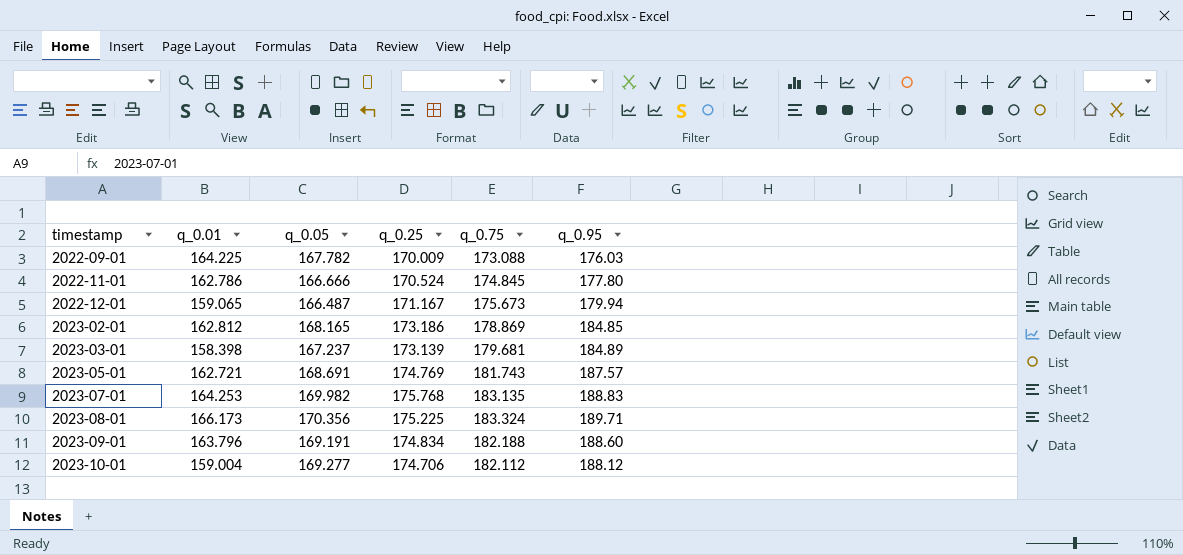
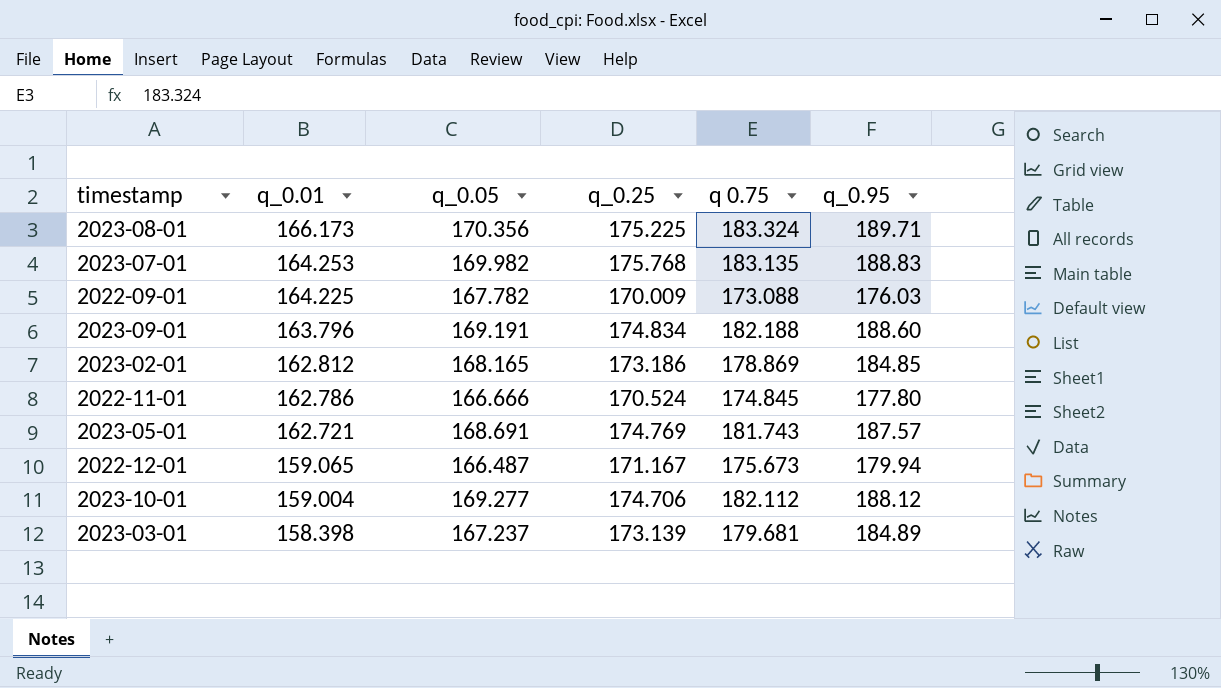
row order: timestamp ascending -> q_0.01 descending
column name: q_0.75 -> q 0.75

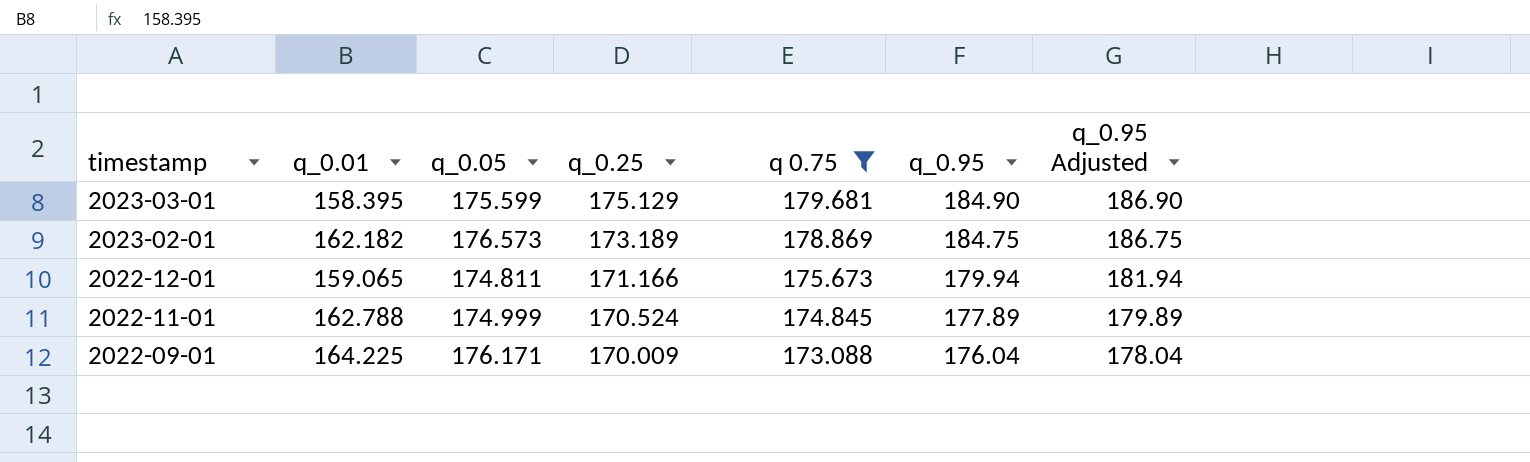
filter: none -> q 0.75 <= 179.681
row order: q_0.01 descending -> timestamp descending
column q_0.95 Adjusted | formula: none -> [q_0.95] + 2
2023-03-01 | q_0.01: 158.398 -> 158.395
2023-03-01 | q_0.05: 167.237 -> 175.599
2023-03-01 | q_0.25: 173.139 -> 175.129
2023-03-01 | q_0.95: 184.89 -> 184.90
2023-02-01 | q_0.01: 162.812 -> 162.182
2023-02-01 | q_0.05: 168.165 -> 176.573
2023-02-01 | q_0.25: 173.186 -> 173.189
2023-02-01 | q_0.95: 184.85 -> 184.75
2022-12-01 | q_0.05: 166.487 -> 174.811
2022-12-01 | q_0.25: 171.167 -> 171.166
2022-11-01 | q_0.01: 162.786 -> 162.788
2022-11-01 | q_0.05: 166.666 -> 174.999
2022-11-01 | q_0.95: 177.80 -> 177.89
2022-09-01 | q_0.05: 167.782 -> 176.171
2022-09-01 | q_0.95: 176.03 -> 176.04

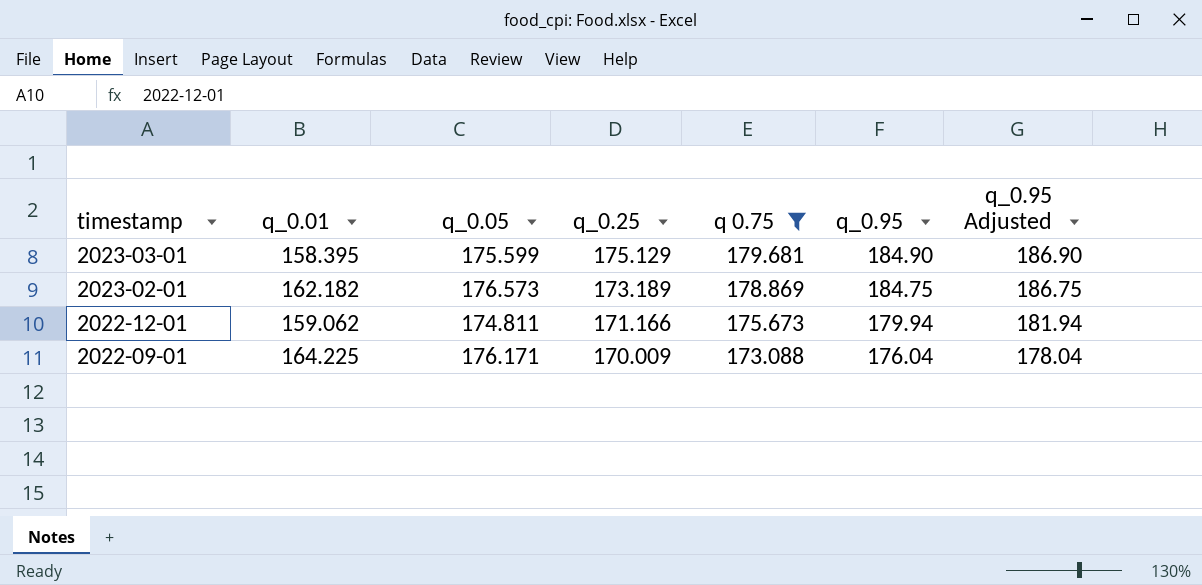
row 2022-11-01: 162.788 | 174.999 | 170.524 | 174.845 | 177.89 | 179.89 -> none
2022-12-01 | q_0.01: 159.065 -> 159.062

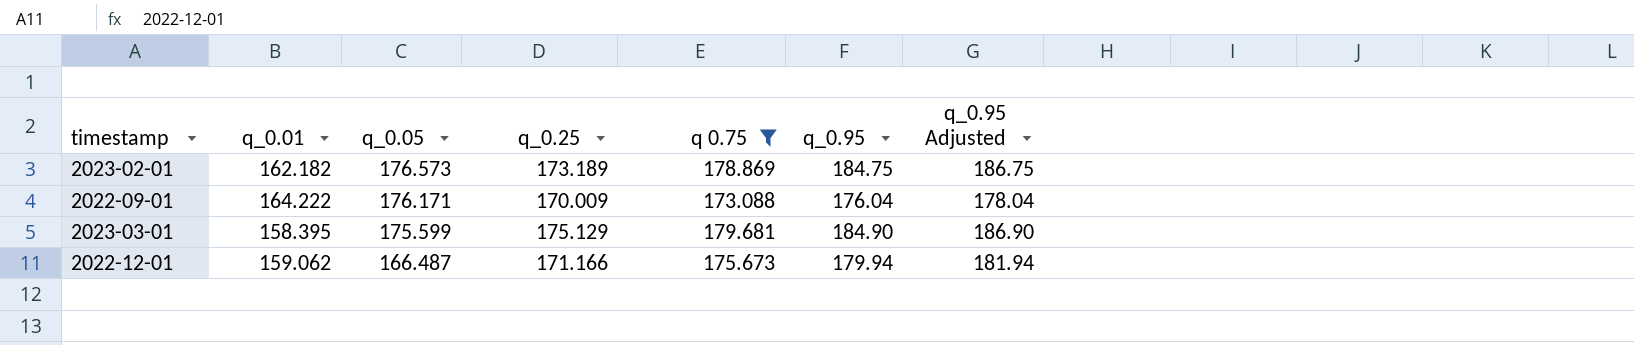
row order: timestamp descending -> q_0.05 descending
2022-09-01 | q_0.01: 164.225 -> 164.222
2022-12-01 | q_0.05: 174.811 -> 166.487

